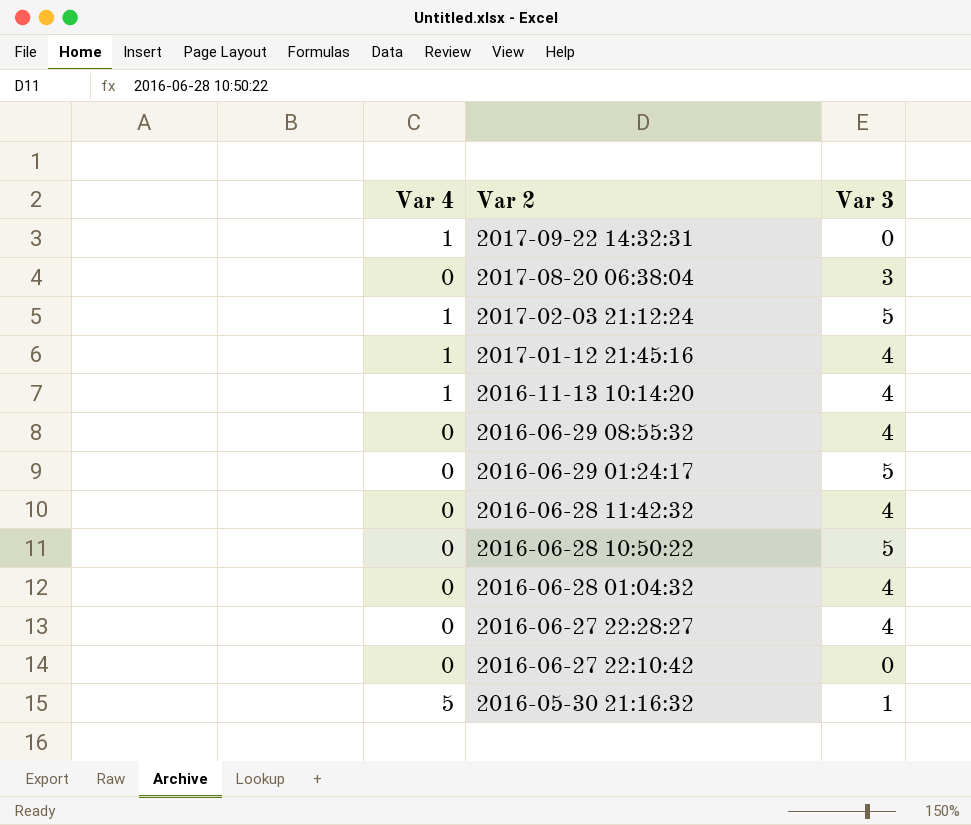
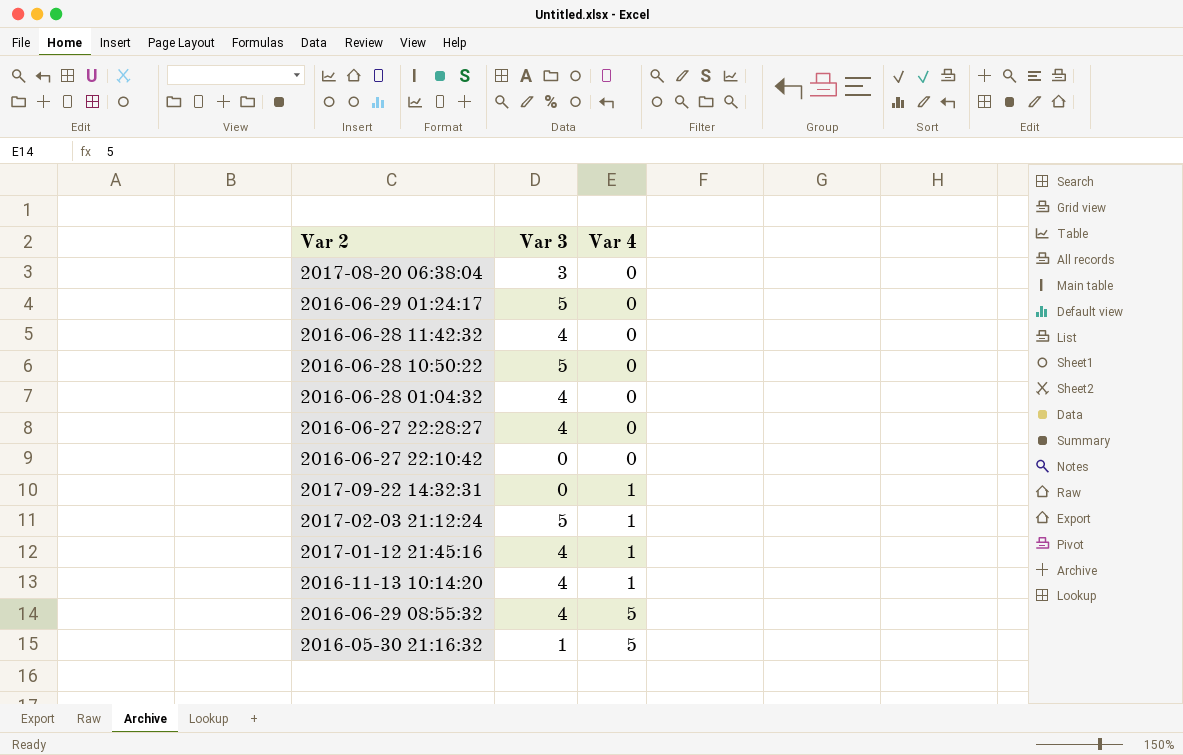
row order: Var 2 descending -> Var 4 ascending
column Var 4 | position: 1 -> 3
2016-06-29 08:55:32 | Var 4: 0 -> 5

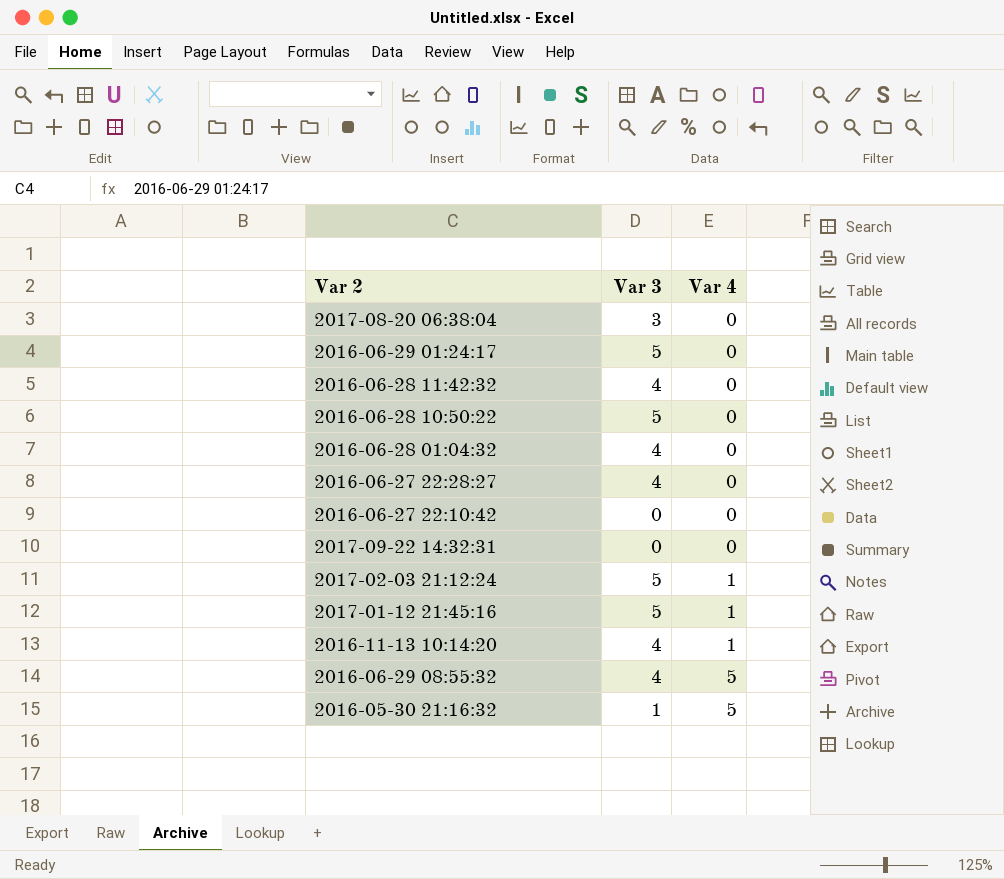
2017-09-22 14:32:31 | Var 4: 1 -> 0
2017-01-12 21:45:16 | Var 3: 4 -> 5

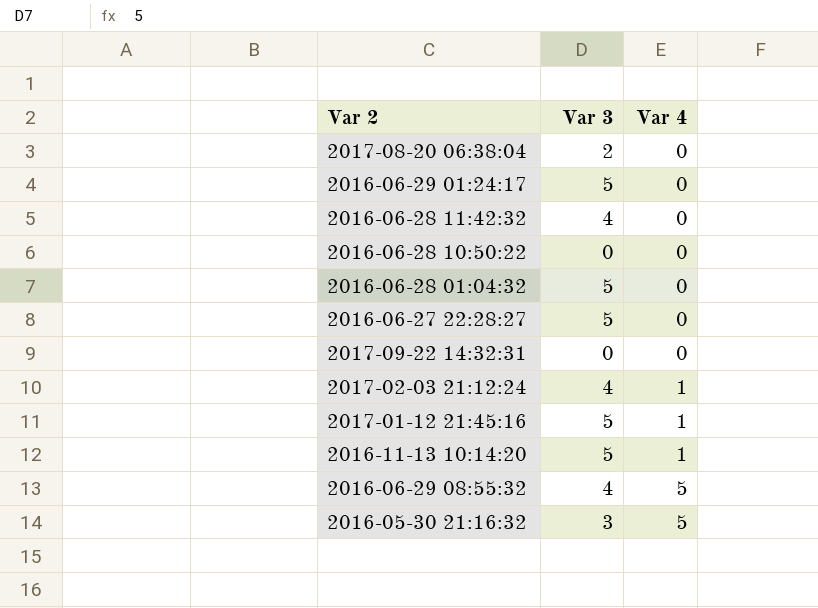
row 2016-06-27 22:10:42: 0 | 0 -> none
2017-08-20 06:38:04 | Var 3: 3 -> 2
2016-06-28 10:50:22 | Var 3: 5 -> 0
2016-06-28 01:04:32 | Var 3: 4 -> 5
2016-06-27 22:28:27 | Var 3: 4 -> 5
2017-02-03 21:12:24 | Var 3: 5 -> 4
2016-11-13 10:14:20 | Var 3: 4 -> 5
2016-05-30 21:16:32 | Var 3: 1 -> 3

